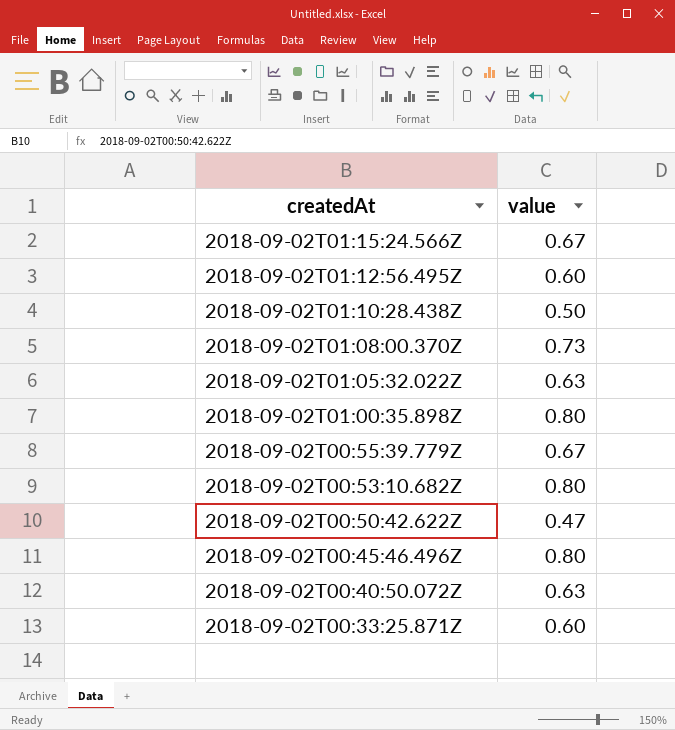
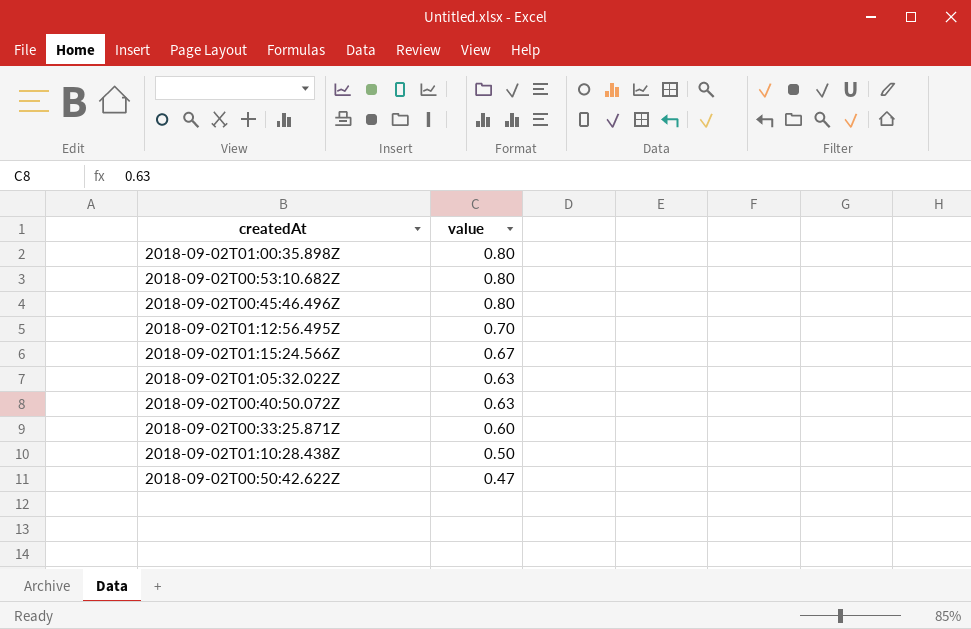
row order: createdAt descending -> value descending
row 2018-09-02T01:08:00.370Z: 0.73 -> none
row 2018-09-02T00:55:39.779Z: 0.67 -> none
2018-09-02T01:12:56.495Z | value: 0.60 -> 0.70

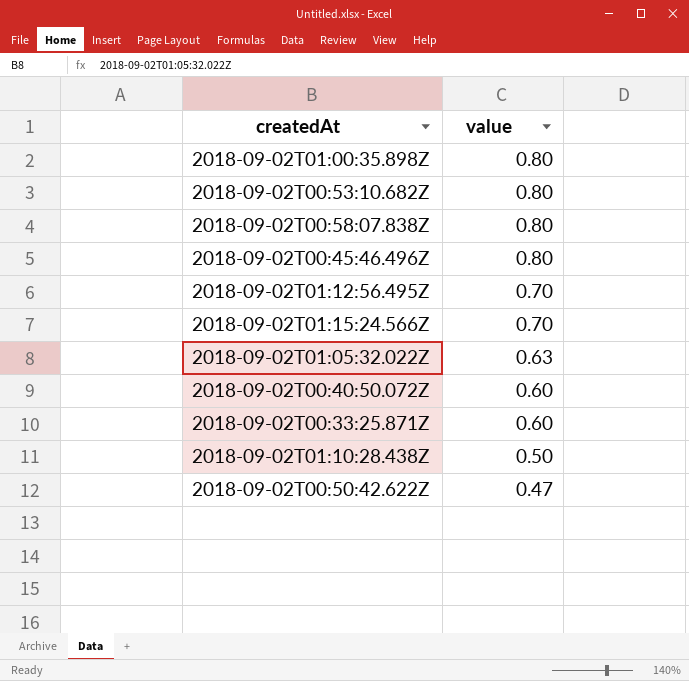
row 2018-09-02T00:58:07.838Z: none -> 0.80
2018-09-02T01:15:24.566Z | value: 0.67 -> 0.70
2018-09-02T00:40:50.072Z | value: 0.63 -> 0.60

